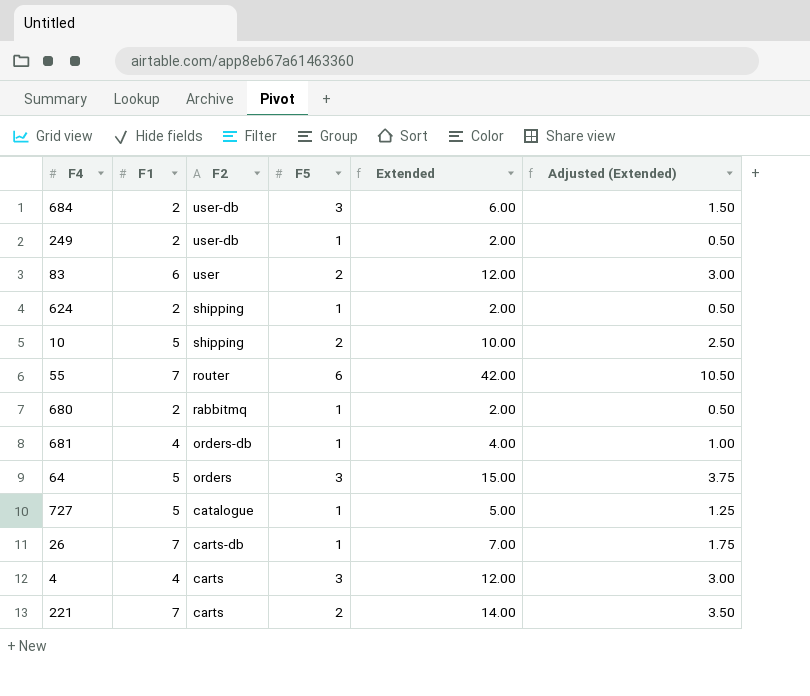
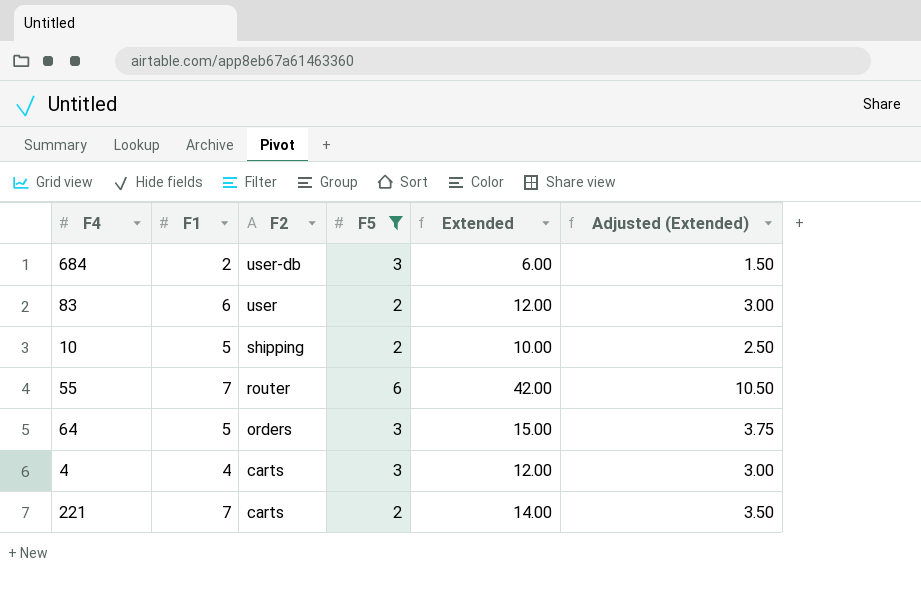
filter: none -> F5 != 1

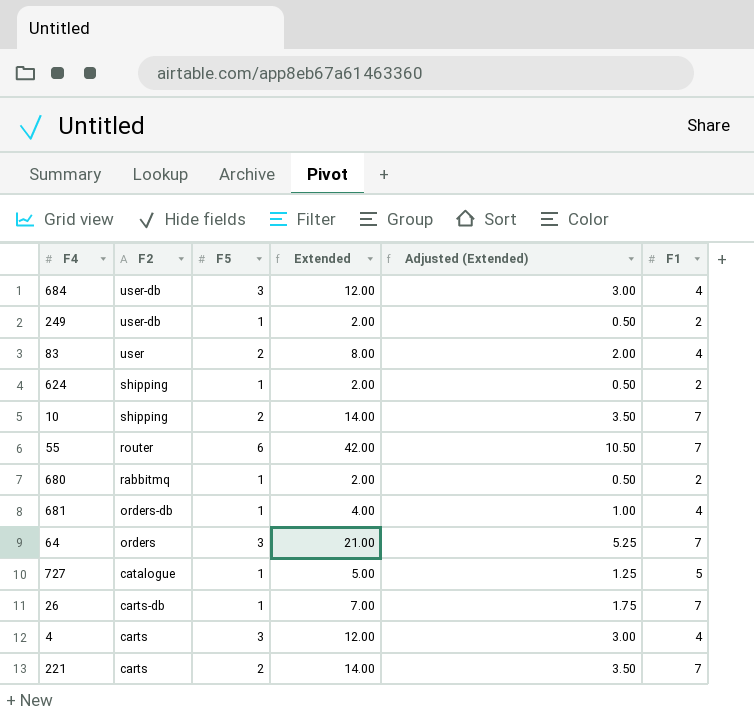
filter: F5 != 1 -> none
column F1 | position: 2 -> 6
684 | Extended: 6.00 -> 12.00
684 | Adjusted (Extended): 1.50 -> 3.00
684 | F1: 2 -> 4
83 | Extended: 12.00 -> 8.00
83 | Adjusted (Extended): 3.00 -> 2.00
83 | F1: 6 -> 4
10 | Extended: 10.00 -> 14.00
10 | Adjusted (Extended): 2.50 -> 3.50
10 | F1: 5 -> 7
64 | Extended: 15.00 -> 21.00
64 | Adjusted (Extended): 3.75 -> 5.25
64 | F1: 5 -> 7

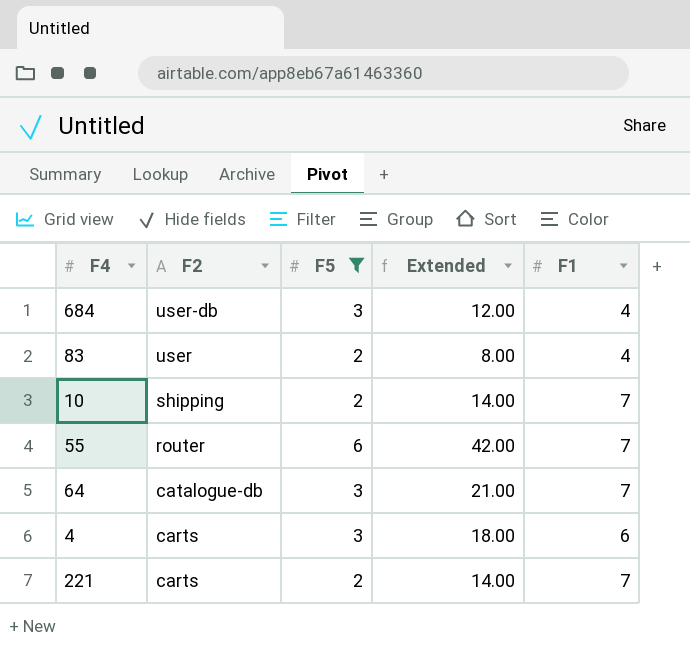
filter: none -> F5 != 1
column Adjusted (Extended) | formula: [Extended] * 0.25 -> none
64 | F2: orders -> catalogue-db
4 | Extended: 12.00 -> 18.00
4 | F1: 4 -> 6

